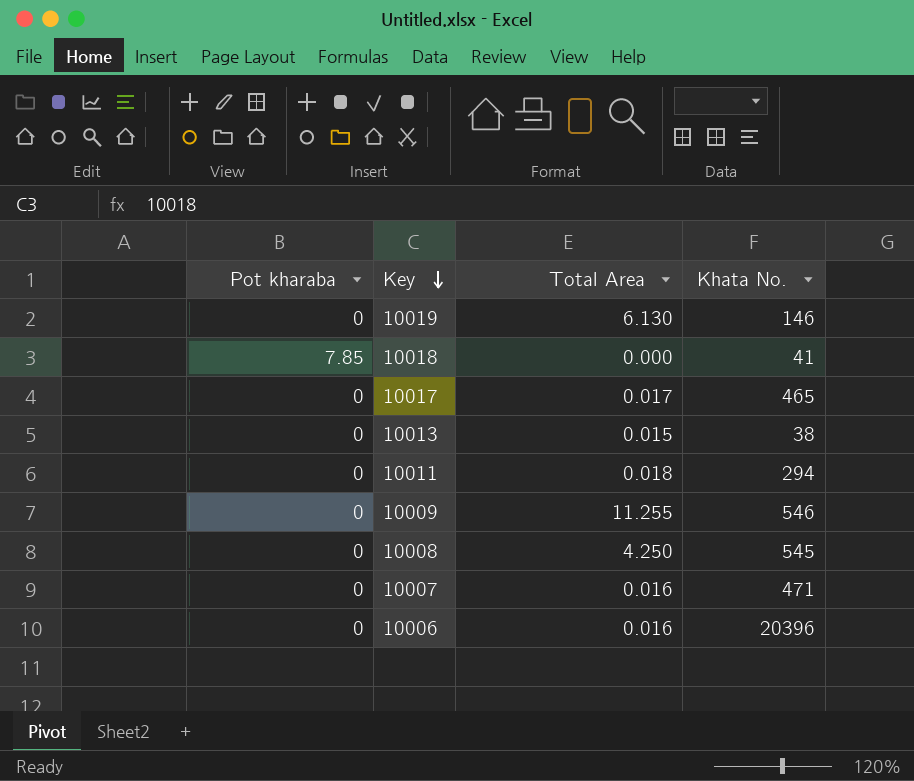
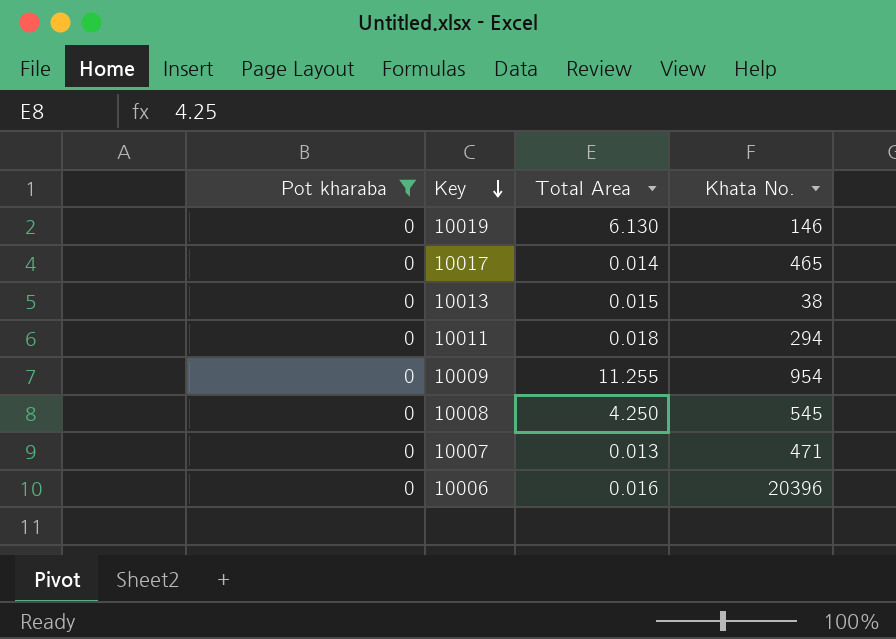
filter: none -> Pot kharaba = 0
10017 | Total Area: 0.017 -> 0.014
10009 | Khata No.: 546 -> 954
10007 | Total Area: 0.016 -> 0.013

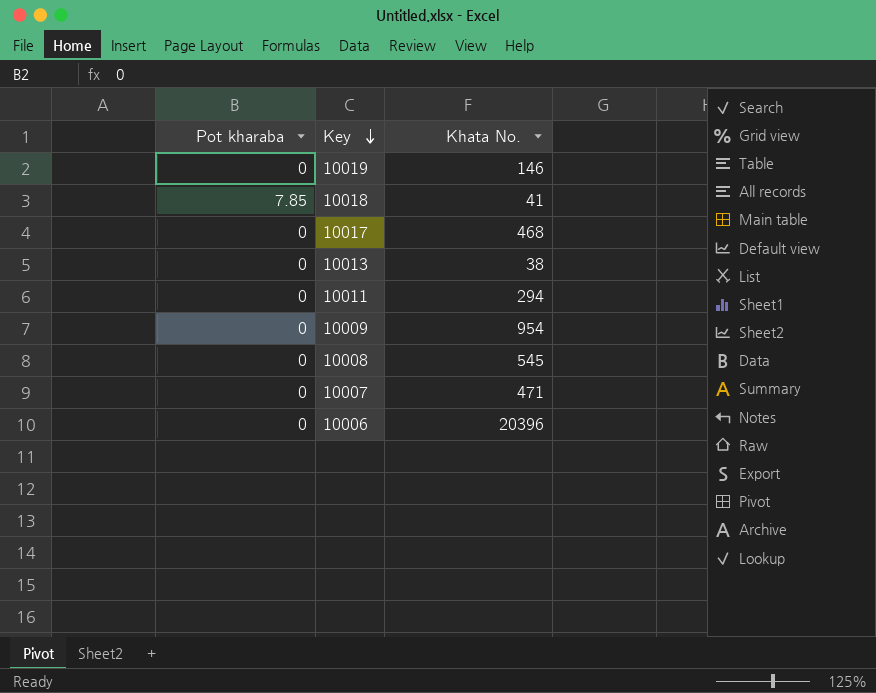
filter: Pot kharaba = 0 -> none
column Total Area | position: 3 -> none
10017 | Khata No.: 465 -> 468

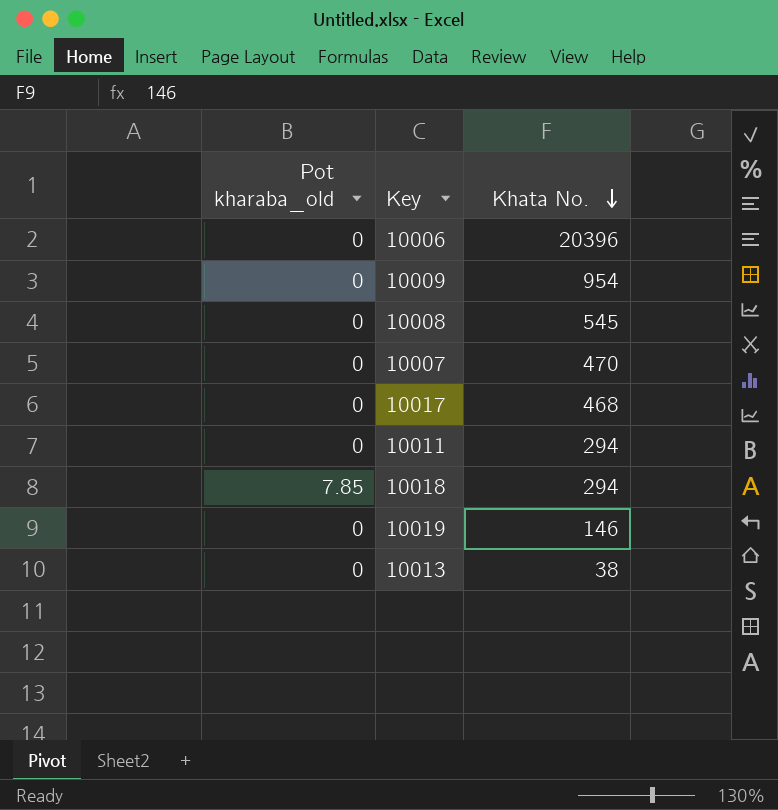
row order: Key descending -> Khata No. descending
column name: Pot kharaba -> Pot kharaba_old
10007 | Khata No.: 471 -> 470
10018 | Khata No.: 41 -> 294

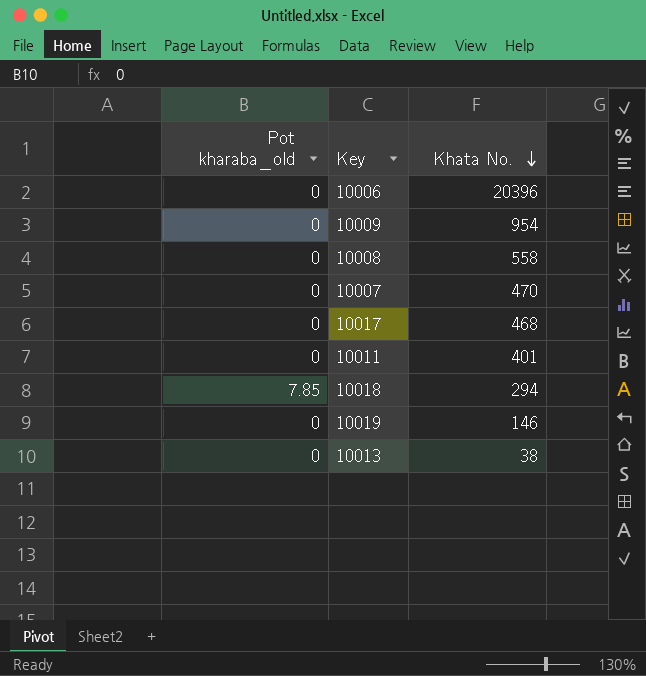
10008 | Khata No.: 545 -> 558
10011 | Khata No.: 294 -> 401

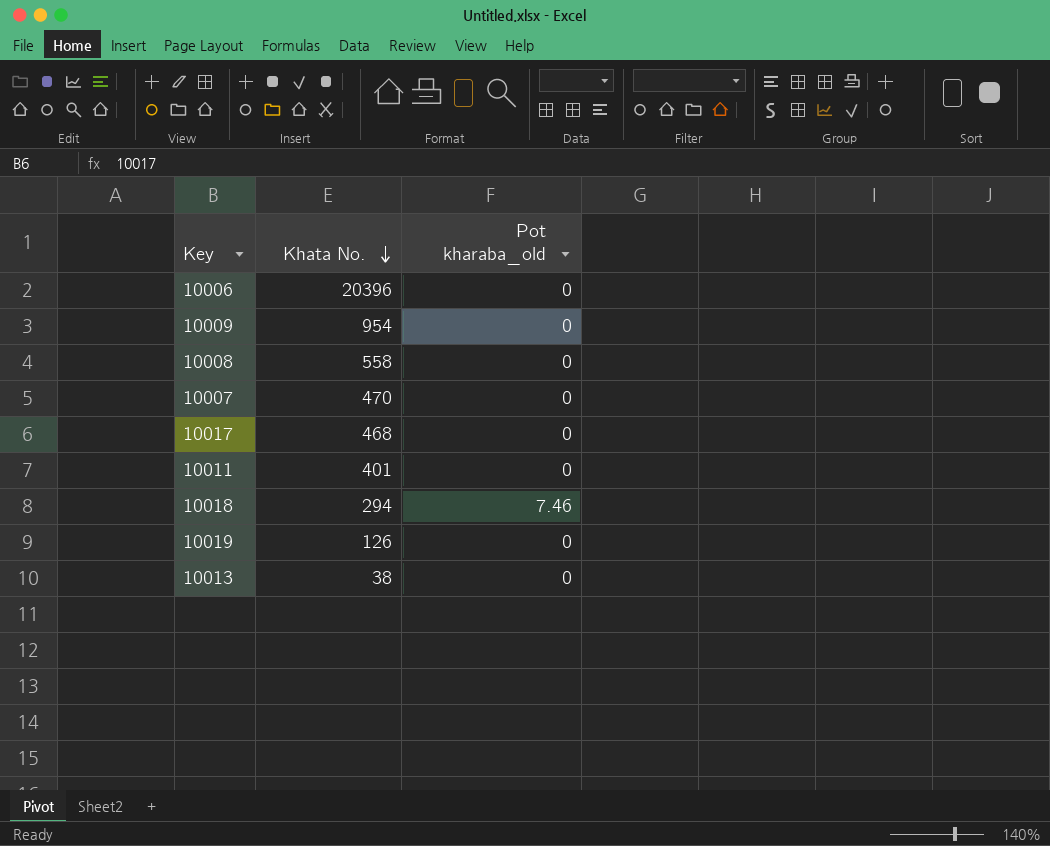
column Pot kharaba_old | position: 1 -> 3
10018 | Pot kharaba_old: 7.85 -> 7.46
10019 | Khata No.: 146 -> 126

